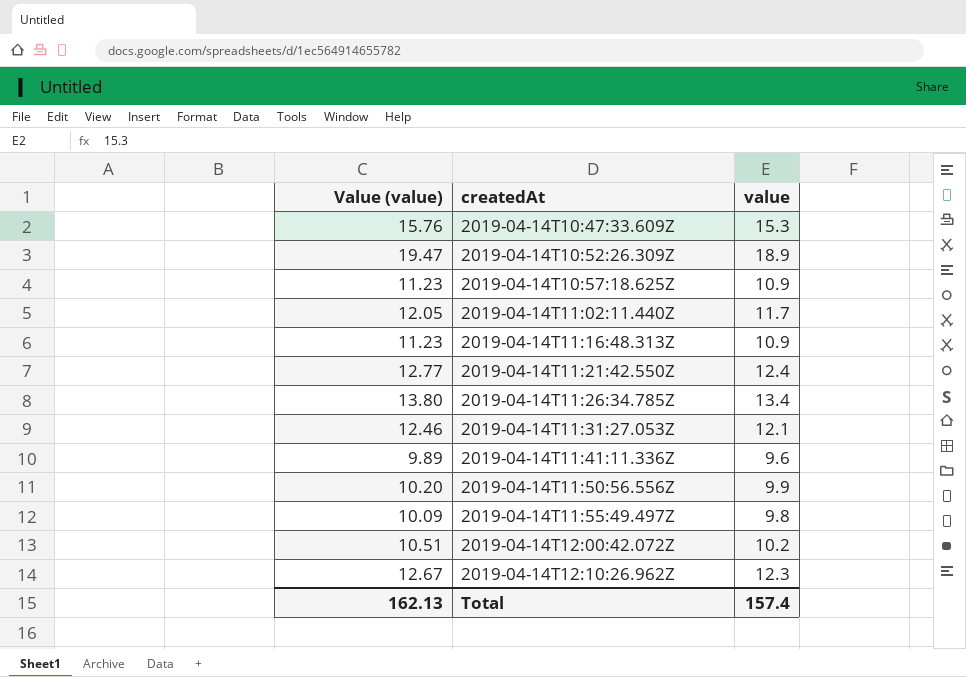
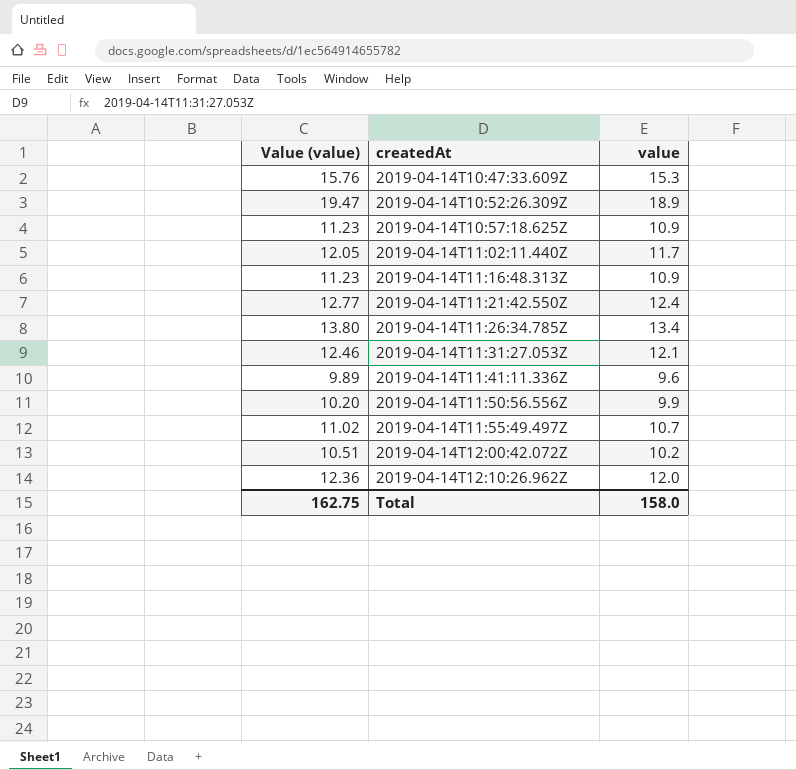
2019-04-14T11:55:49.497Z | Value (value): 10.09 -> 11.02
2019-04-14T11:55:49.497Z | value: 9.8 -> 10.7
2019-04-14T12:10:26.962Z | Value (value): 12.67 -> 12.36
2019-04-14T12:10:26.962Z | value: 12.3 -> 12.0
Total | Value (value): 162.13 -> 162.75
Total | value: 157.4 -> 158.0

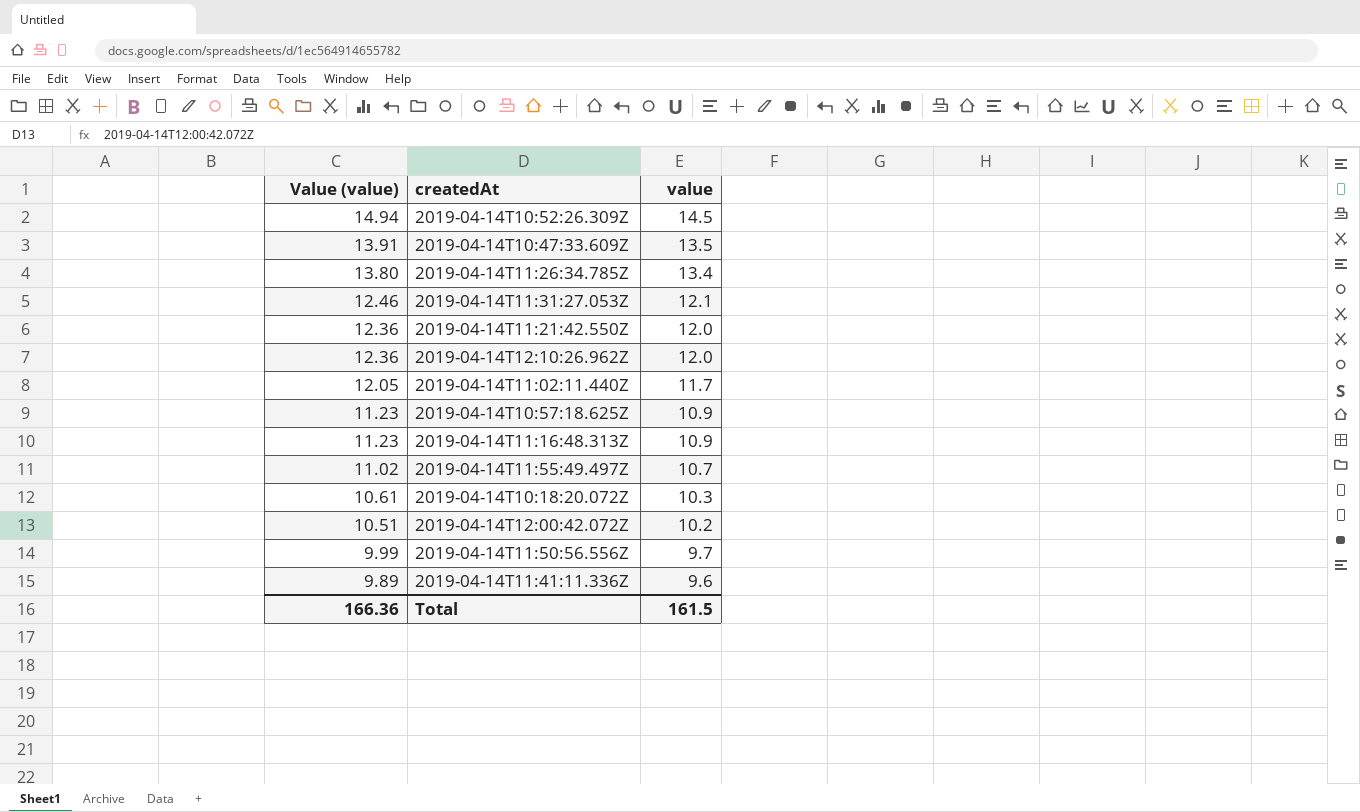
row order: createdAt ascending -> Value (value) descending
2019-04-14T10:52:26.309Z | Value (value): 19.47 -> 14.94
2019-04-14T10:52:26.309Z | value: 18.9 -> 14.5
2019-04-14T10:47:33.609Z | Value (value): 15.76 -> 13.91
2019-04-14T10:47:33.609Z | value: 15.3 -> 13.5
2019-04-14T11:21:42.550Z | Value (value): 12.77 -> 12.36
2019-04-14T11:21:42.550Z | value: 12.4 -> 12.0
row 2019-04-14T10:18:20.072Z: none -> 10.61 | 10.3
2019-04-14T11:50:56.556Z | Value (value): 10.20 -> 9.99
2019-04-14T11:50:56.556Z | value: 9.9 -> 9.7
Total | Value (value): 162.75 -> 166.36
Total | value: 158.0 -> 161.5

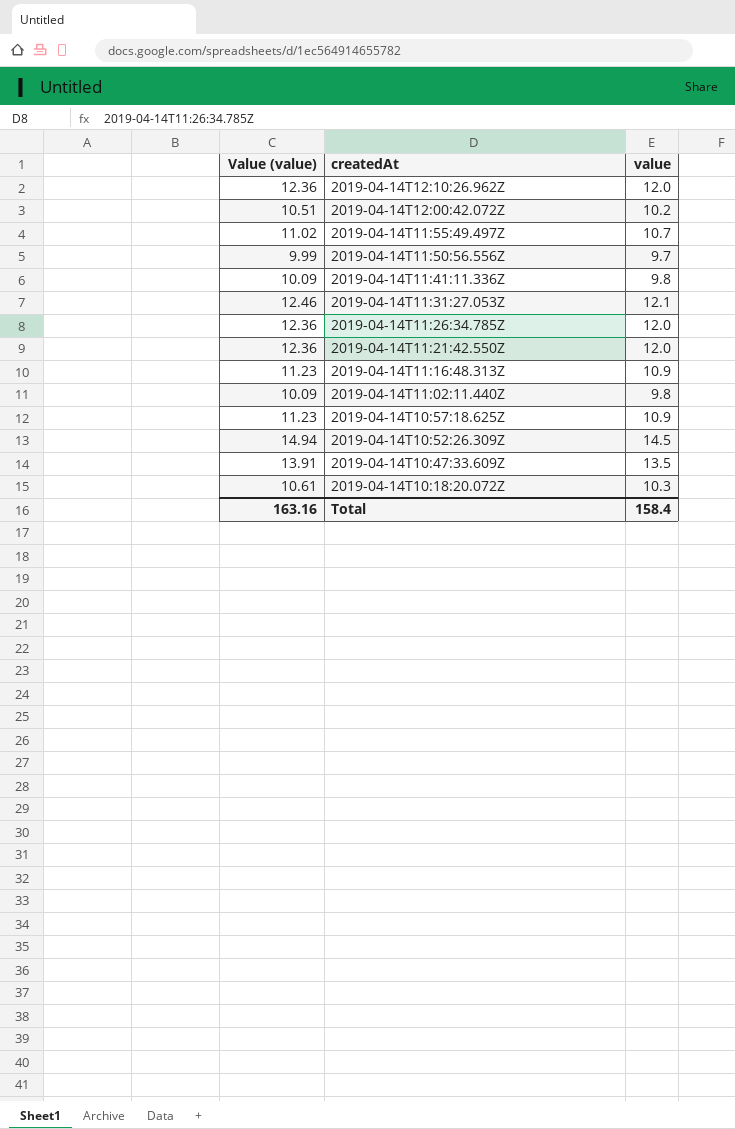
row order: Value (value) descending -> createdAt descending
2019-04-14T11:41:11.336Z | Value (value): 9.89 -> 10.09
2019-04-14T11:41:11.336Z | value: 9.6 -> 9.8
2019-04-14T11:26:34.785Z | Value (value): 13.80 -> 12.36
2019-04-14T11:26:34.785Z | value: 13.4 -> 12.0
2019-04-14T11:02:11.440Z | Value (value): 12.05 -> 10.09
2019-04-14T11:02:11.440Z | value: 11.7 -> 9.8
Total | Value (value): 166.36 -> 163.16
Total | value: 161.5 -> 158.4

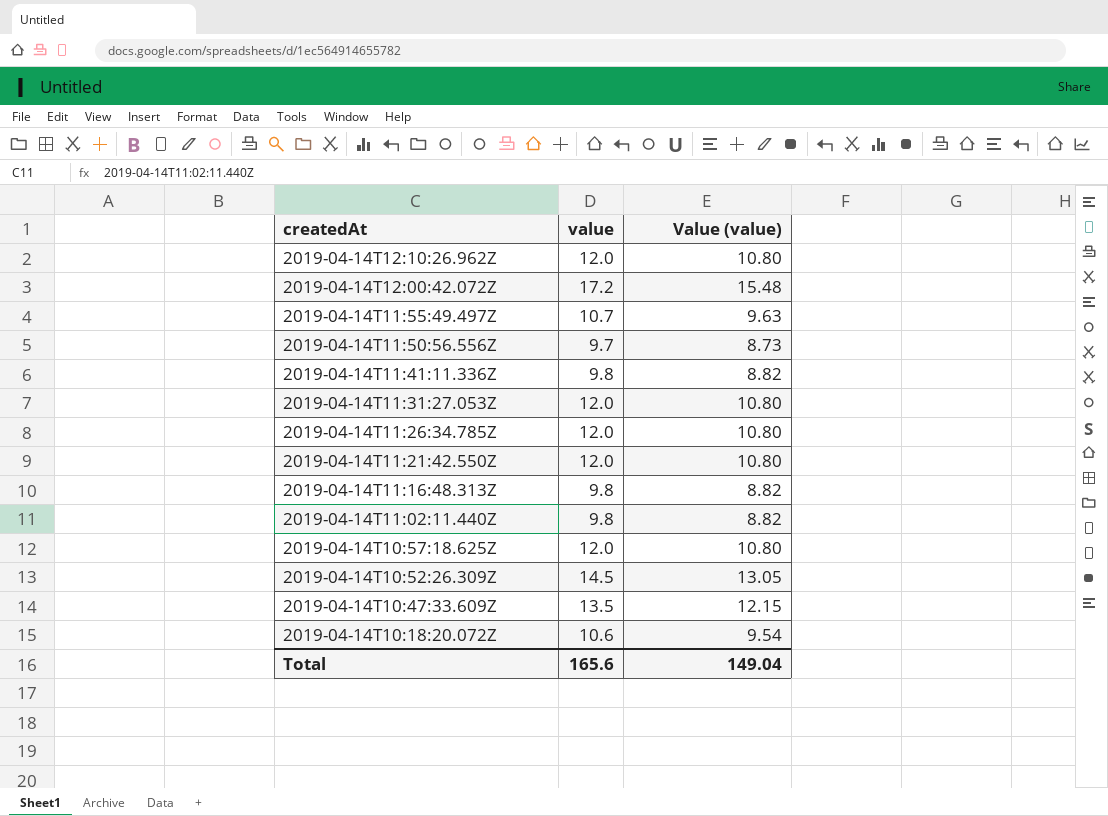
column Value (value) | formula: [value] * 1.03 -> [value] * 0.9
column Value (value) | position: 1 -> 3
2019-04-14T12:00:42.072Z | value: 10.2 -> 17.2
2019-04-14T11:31:27.053Z | value: 12.1 -> 12.0
2019-04-14T11:16:48.313Z | value: 10.9 -> 9.8
2019-04-14T10:57:18.625Z | value: 10.9 -> 12.0
2019-04-14T10:18:20.072Z | value: 10.3 -> 10.6
Total | value: 158.4 -> 165.6
Total | Value (value): 163.16 -> 149.04

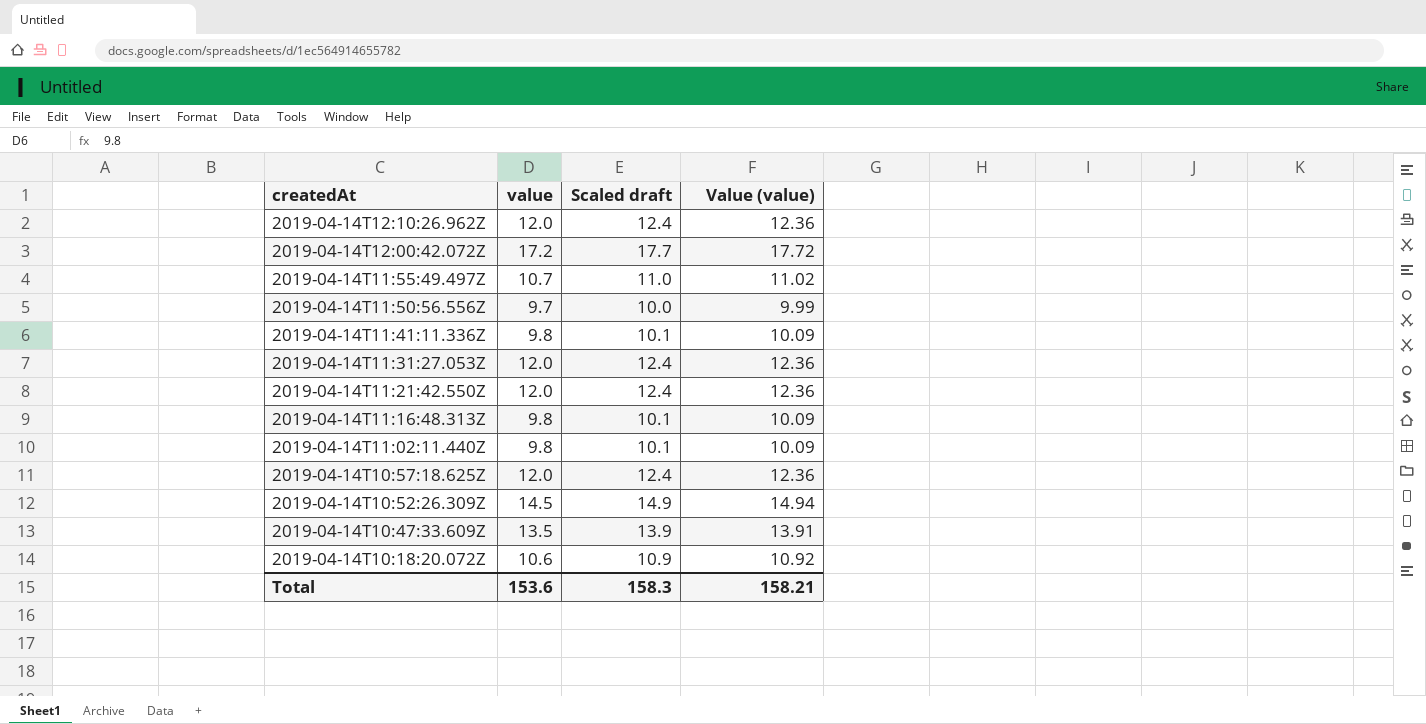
column Scaled draft | formula: none -> [value] * 1.03
column Value (value) | formula: [value] * 0.9 -> [value] * 1.03
row 2019-04-14T11:26:34.785Z: 12.0 | 10.80 -> none
Total | value: 165.6 -> 153.6
Total | Value (value): 149.04 -> 158.21

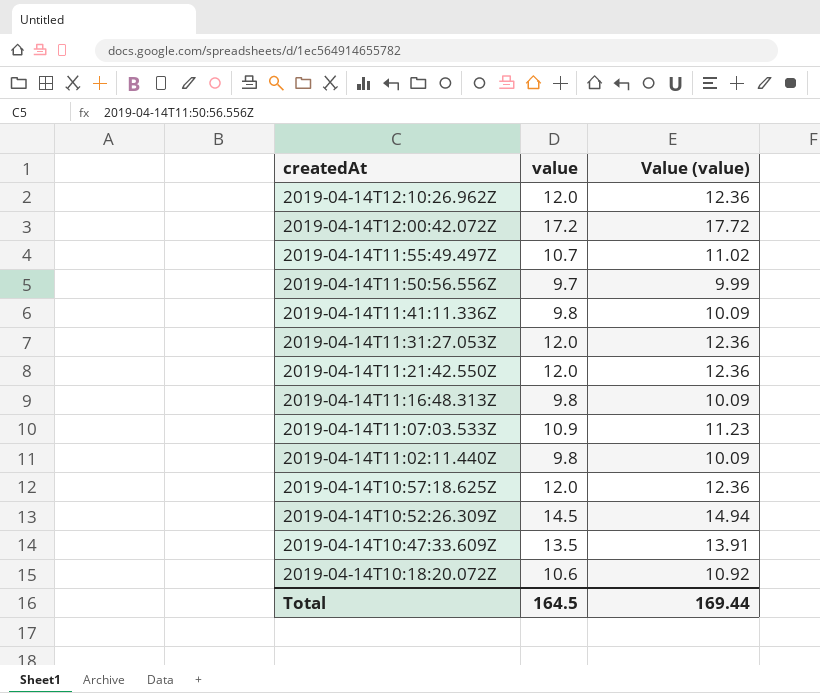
column Scaled draft | formula: [value] * 1.03 -> none
row 2019-04-14T11:07:03.533Z: none -> 10.9 | 11.23
Total | value: 153.6 -> 164.5
Total | Value (value): 158.21 -> 169.44

